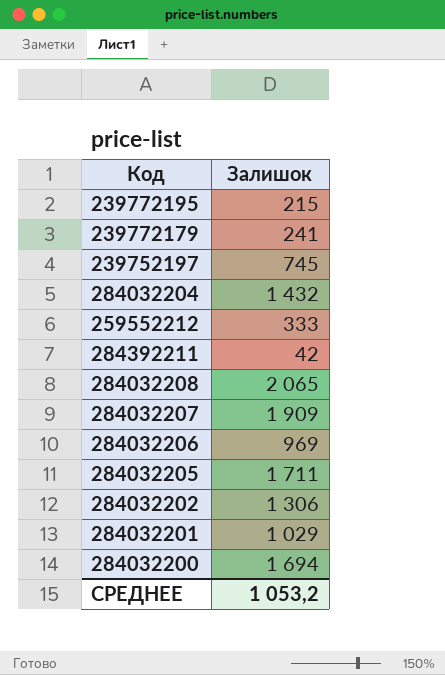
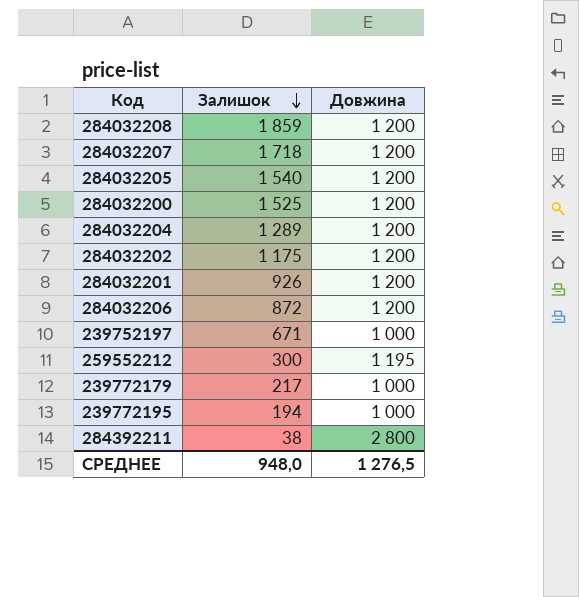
row order: none -> Залишок descending
column Довжина | position: none -> 3
284032208 | Залишок: 2 065 -> 1 859
284032207 | Залишок: 1 909 -> 1 718
284032205 | Залишок: 1 711 -> 1 540
284032200 | Залишок: 1 694 -> 1 525
284032204 | Залишок: 1 432 -> 1 289
284032202 | Залишок: 1 306 -> 1 175
284032201 | Залишок: 1 029 -> 926
284032206 | Залишок: 969 -> 872
239752197 | Залишок: 745 -> 671
259552212 | Залишок: 333 -> 300
239772179 | Залишок: 241 -> 217
239772195 | Залишок: 215 -> 194
284392211 | Залишок: 42 -> 38
СРЕДНЕЕ | Залишок: 1 053,2 -> 948,0

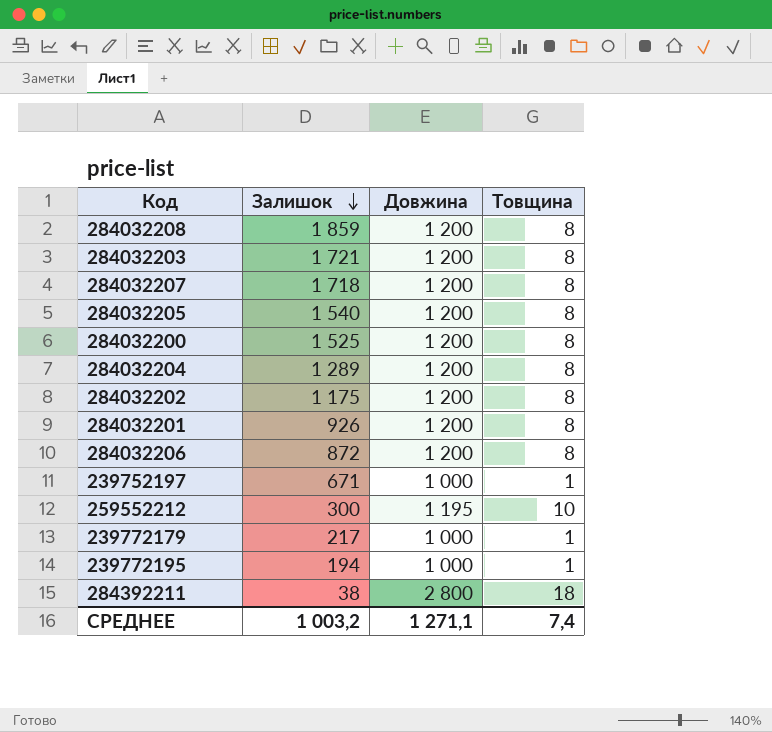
column Товщина | position: none -> 4
row 284032203: none -> 1 721 | 1 200 | 8
СРЕДНЕЕ | Залишок: 948,0 -> 1 003,2
СРЕДНЕЕ | Довжина: 1 276,5 -> 1 271,1

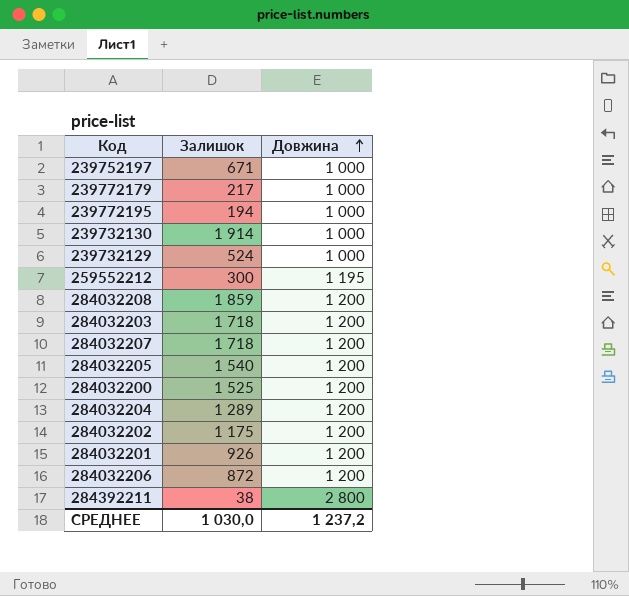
row order: Залишок descending -> Довжина ascending
column Товщина | position: 4 -> none
row 239732130: none -> 1 914 | 1 000
row 239732129: none -> 524 | 1 000
284032203 | Залишок: 1 721 -> 1 718
СРЕДНЕЕ | Залишок: 1 003,2 -> 1 030,0
СРЕДНЕЕ | Довжина: 1 271,1 -> 1 237,2

